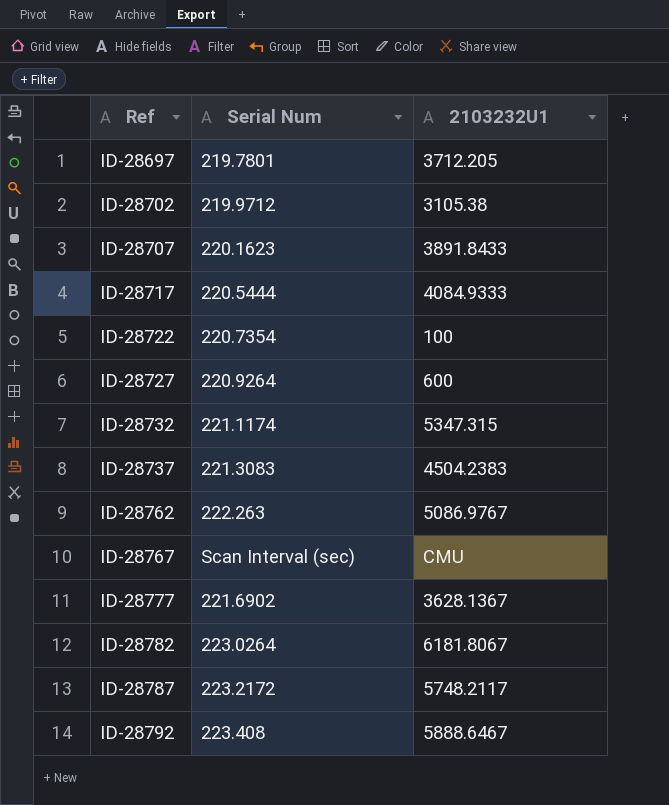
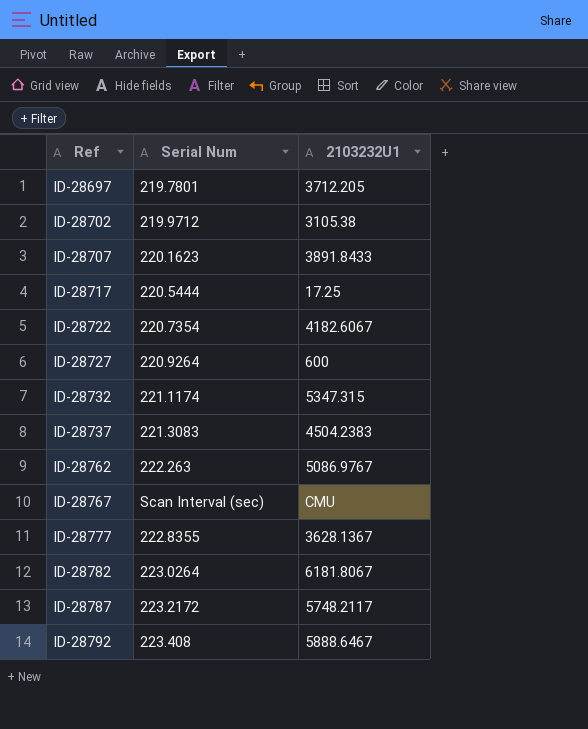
ID-28717 | 2103232U1: 4084.9333 -> 17.25
ID-28722 | 2103232U1: 100 -> 4182.6067
ID-28777 | Serial Num: 221.6902 -> 222.8355

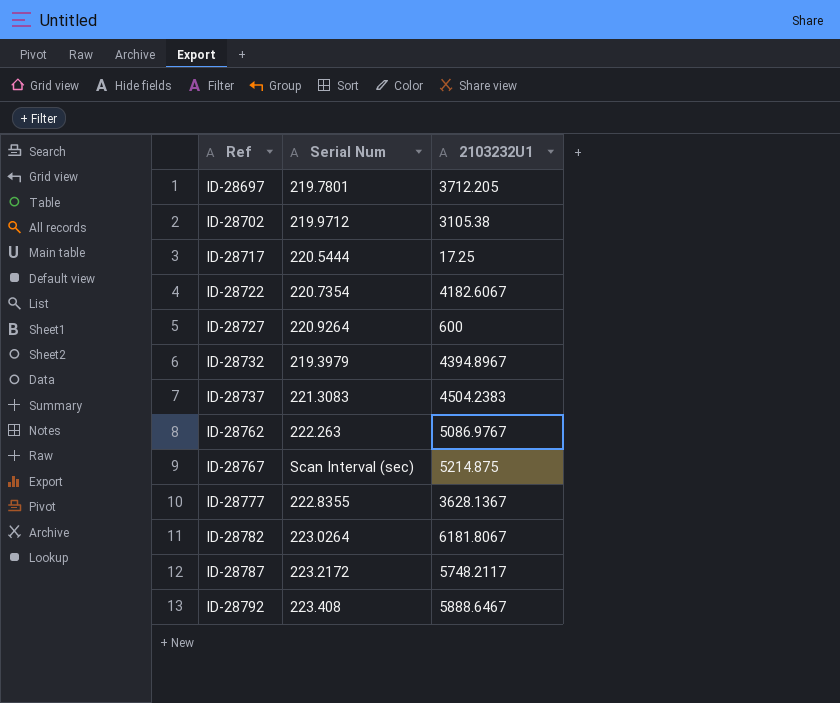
row ID-28707: 220.1623 | 3891.8433 -> none
ID-28732 | Serial Num: 221.1174 -> 219.3979
ID-28732 | 2103232U1: 5347.315 -> 4394.8967
ID-28767 | 2103232U1: CMU -> 5214.875

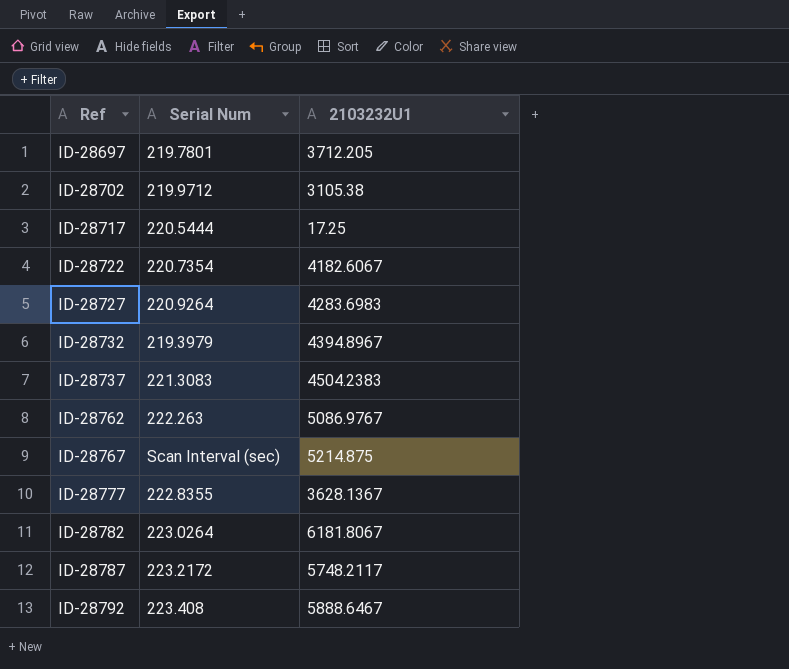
ID-28727 | 2103232U1: 600 -> 4283.6983

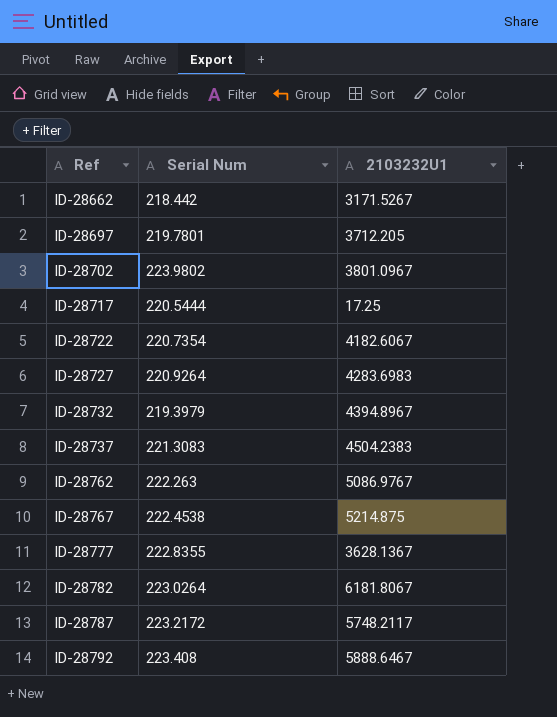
row ID-28662: none -> 218.442 | 3171.5267
ID-28702 | Serial Num: 219.9712 -> 223.9802
ID-28702 | 2103232U1: 3105.38 -> 3801.0967
ID-28767 | Serial Num: Scan Interval (sec) -> 222.4538

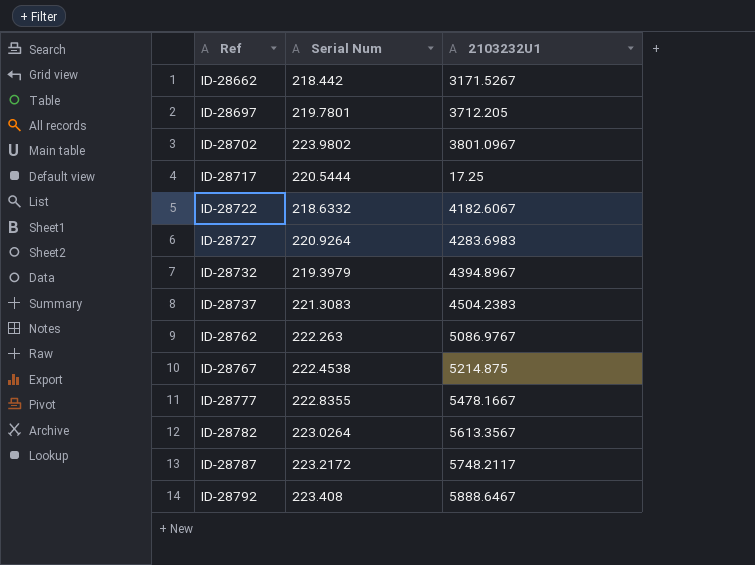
ID-28722 | Serial Num: 220.7354 -> 218.6332
ID-28777 | 2103232U1: 3628.1367 -> 5478.1667
ID-28782 | 2103232U1: 6181.8067 -> 5613.3567

